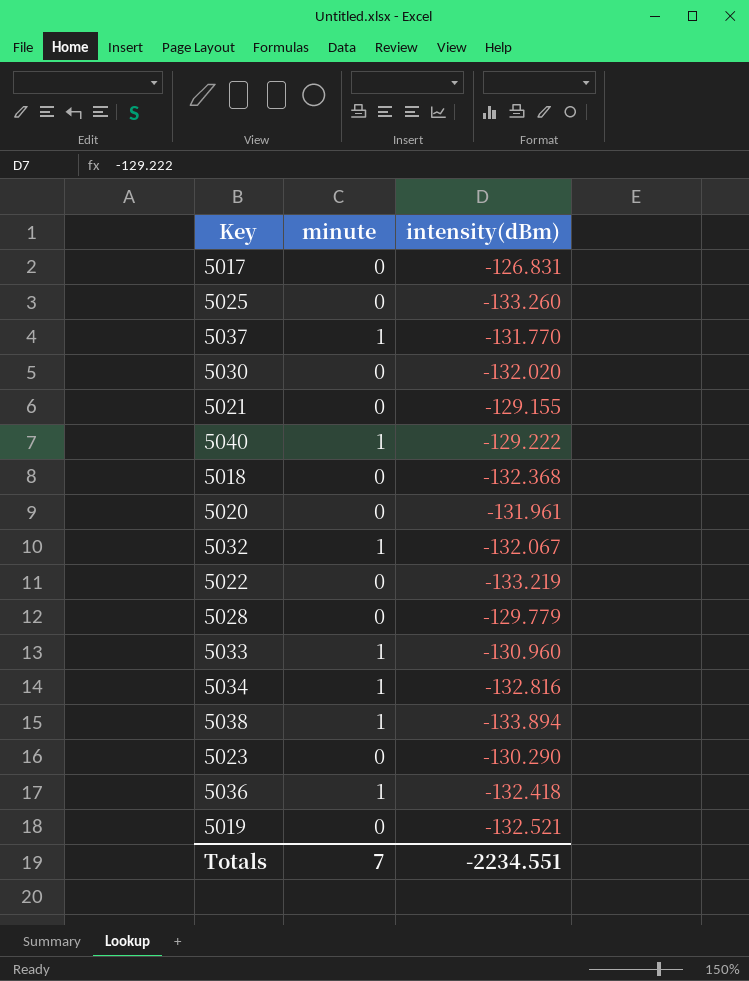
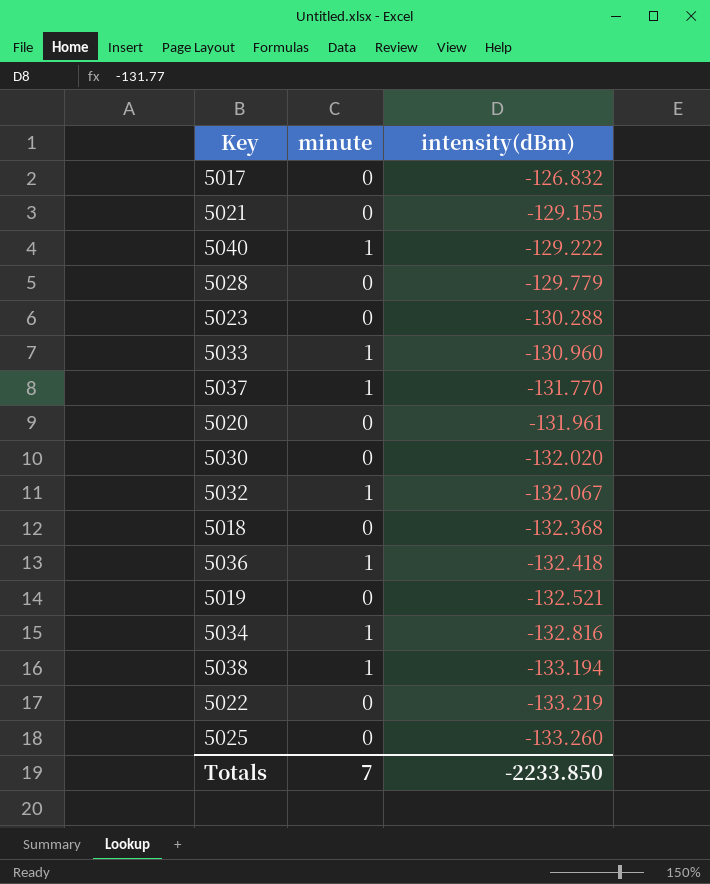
row order: none -> intensity(dBm) descending
5017 | intensity(dBm): -126.831 -> -126.832
5023 | intensity(dBm): -130.290 -> -130.288
5038 | intensity(dBm): -133.894 -> -133.194
Totals | intensity(dBm): -2234.551 -> -2233.850

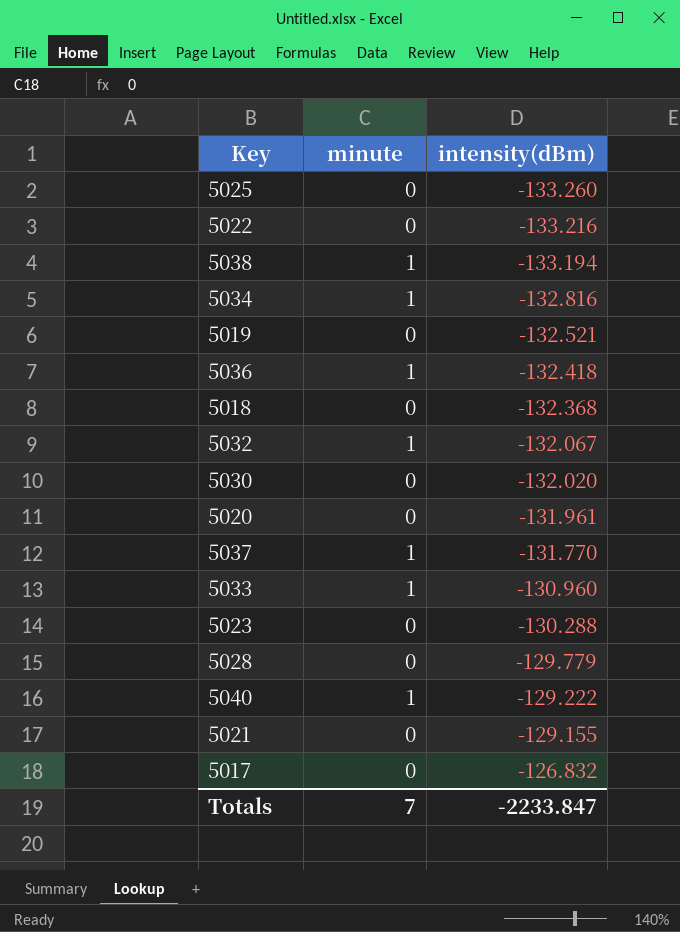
row order: intensity(dBm) descending -> intensity(dBm) ascending
5022 | intensity(dBm): -133.219 -> -133.216
Totals | intensity(dBm): -2233.850 -> -2233.847

